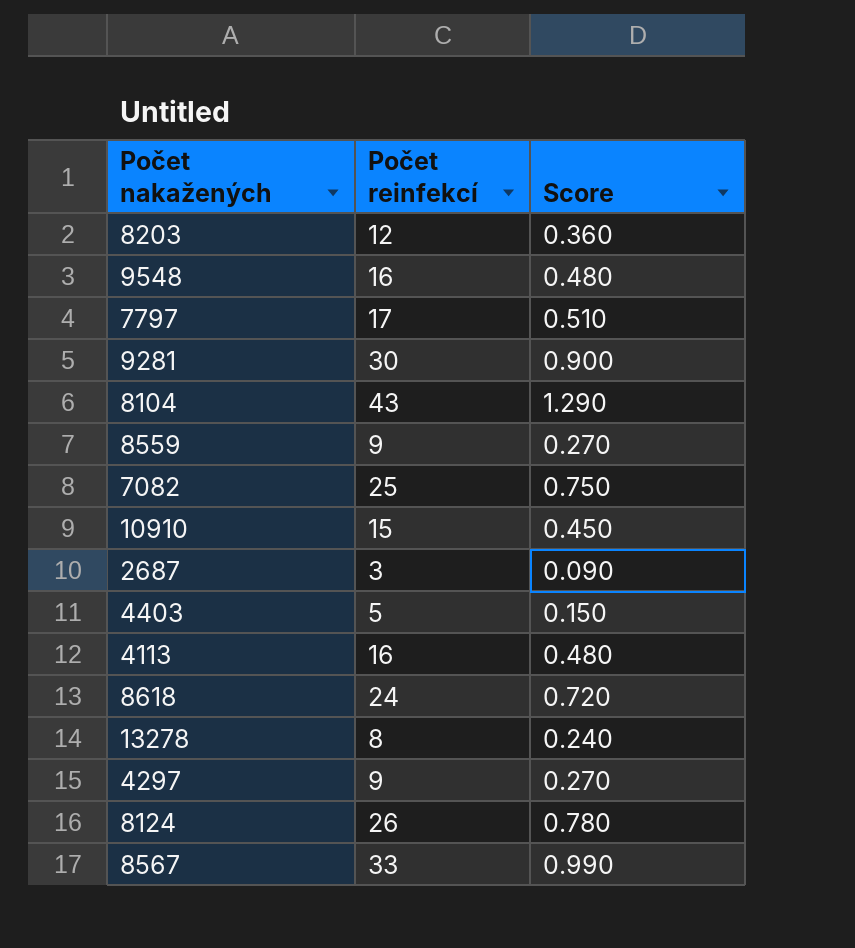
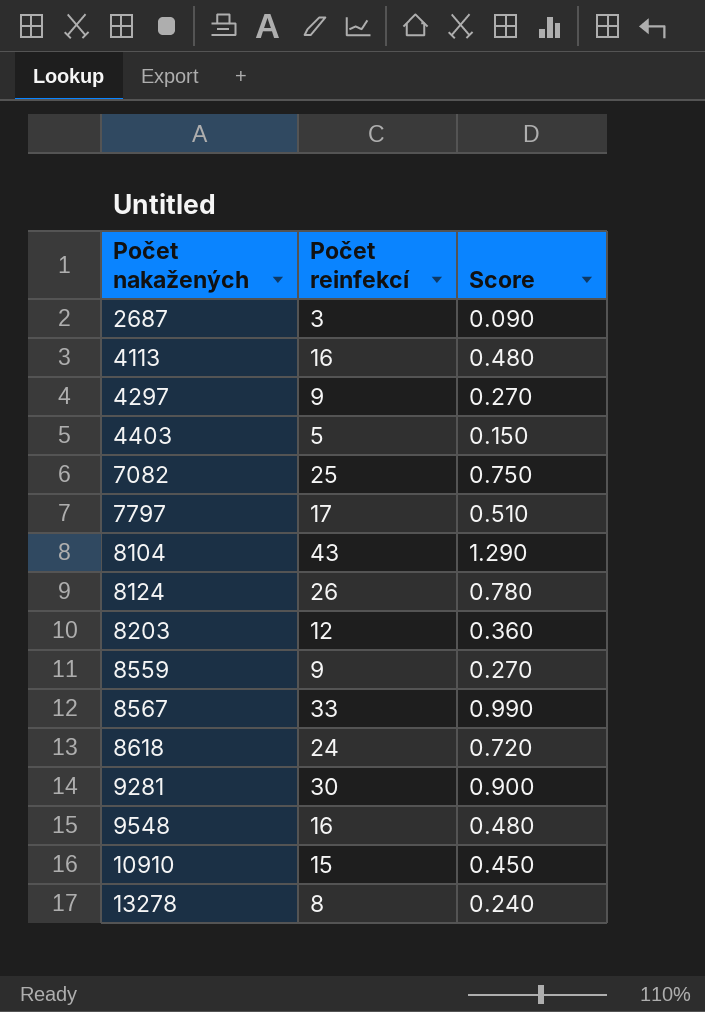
row order: none -> Počet nakažených ascending

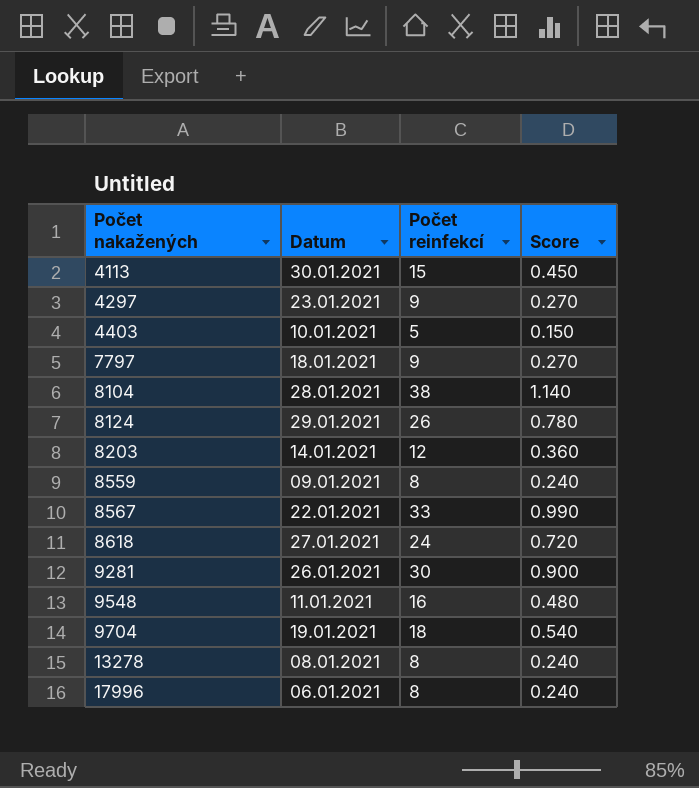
column Datum | position: none -> 2
row 2687: 3 | 0.090 -> none
row 7082: 25 | 0.750 -> none
row 10910: 15 | 0.450 -> none
4113 | Počet reinfekcí: 16 -> 15
4113 | Score: 0.480 -> 0.450
7797 | Počet reinfekcí: 17 -> 9
7797 | Score: 0.510 -> 0.270
8104 | Počet reinfekcí: 43 -> 38
8104 | Score: 1.290 -> 1.140
8559 | Počet reinfekcí: 9 -> 8
8559 | Score: 0.270 -> 0.240
row 9704: none -> 19.01.2021 | 18 | 0.540
row 17996: none -> 06.01.2021 | 8 | 0.240

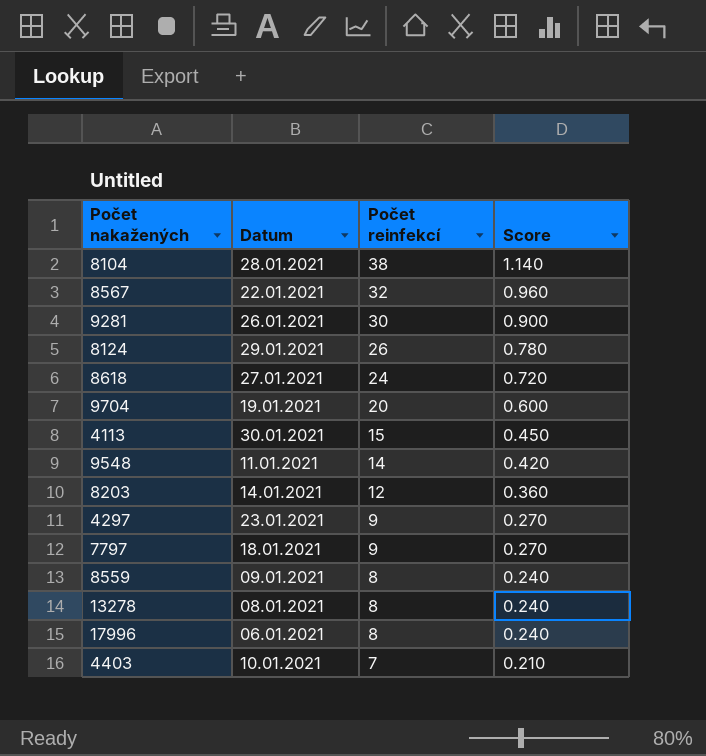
row order: Počet nakažených ascending -> Počet reinfekcí descending
8567 | Počet reinfekcí: 33 -> 32
8567 | Score: 0.990 -> 0.960
9704 | Počet reinfekcí: 18 -> 20
9704 | Score: 0.540 -> 0.600
9548 | Počet reinfekcí: 16 -> 14
9548 | Score: 0.480 -> 0.420
4403 | Počet reinfekcí: 5 -> 7
4403 | Score: 0.150 -> 0.210

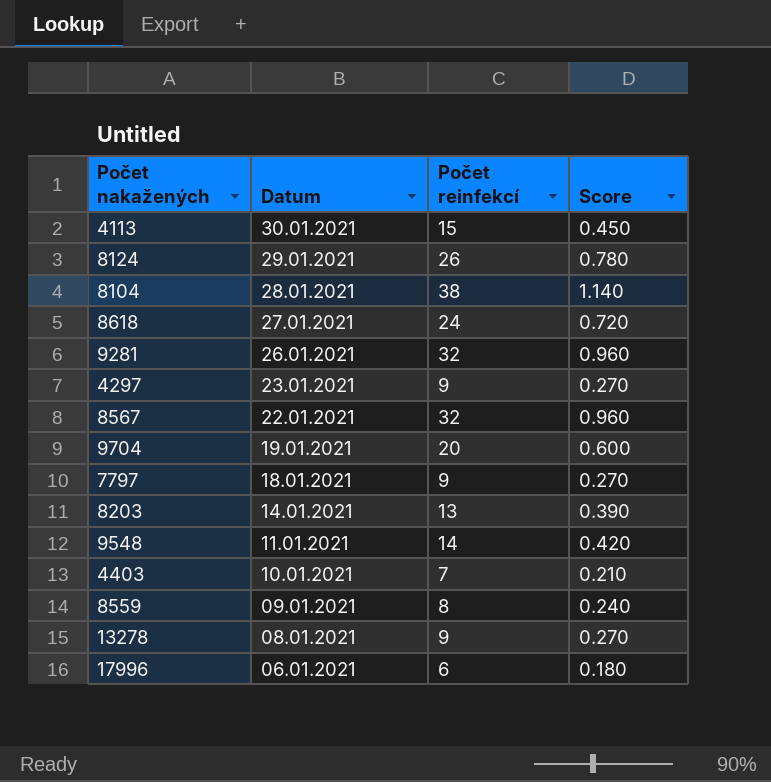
row order: Počet reinfekcí descending -> Datum descending
9281 | Počet reinfekcí: 30 -> 32
9281 | Score: 0.900 -> 0.960
8203 | Počet reinfekcí: 12 -> 13
8203 | Score: 0.360 -> 0.390
13278 | Počet reinfekcí: 8 -> 9
13278 | Score: 0.240 -> 0.270
17996 | Počet reinfekcí: 8 -> 6
17996 | Score: 0.240 -> 0.180

